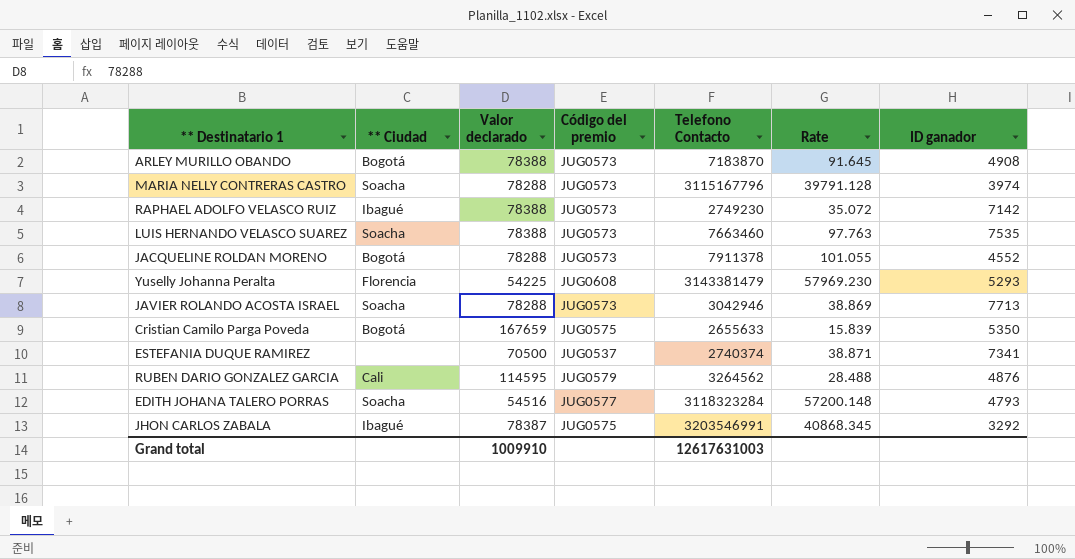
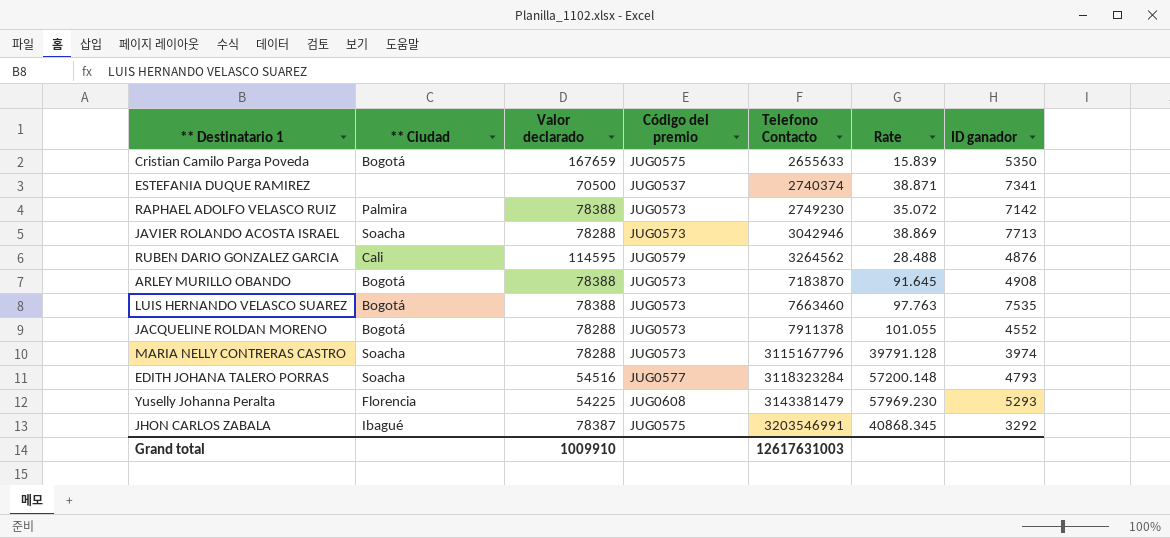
row order: none -> Telefono Contacto ascending
RAPHAEL ADOLFO VELASCO RUIZ | ** Ciudad: Ibagué -> Palmira
LUIS HERNANDO VELASCO SUAREZ | ** Ciudad: Soacha -> Bogotá

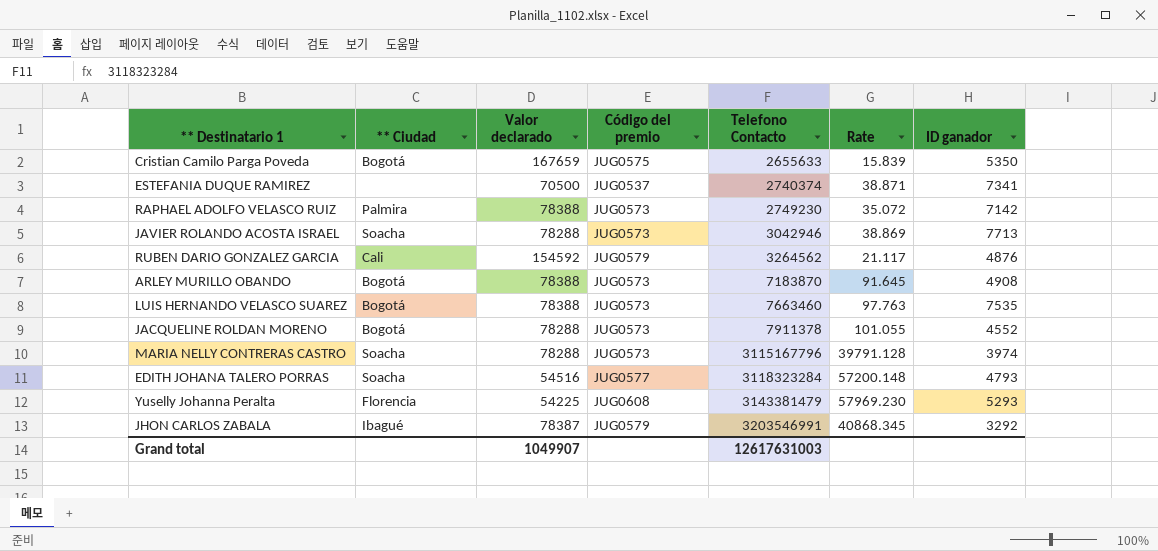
RUBEN DARIO GONZALEZ GARCIA | Valor declarado: 114595 -> 154592
RUBEN DARIO GONZALEZ GARCIA | Rate: 28.488 -> 21.117
JHON CARLOS ZABALA | Código del premio: JUG0575 -> JUG0579
Grand total | Valor declarado: 1009910 -> 1049907

